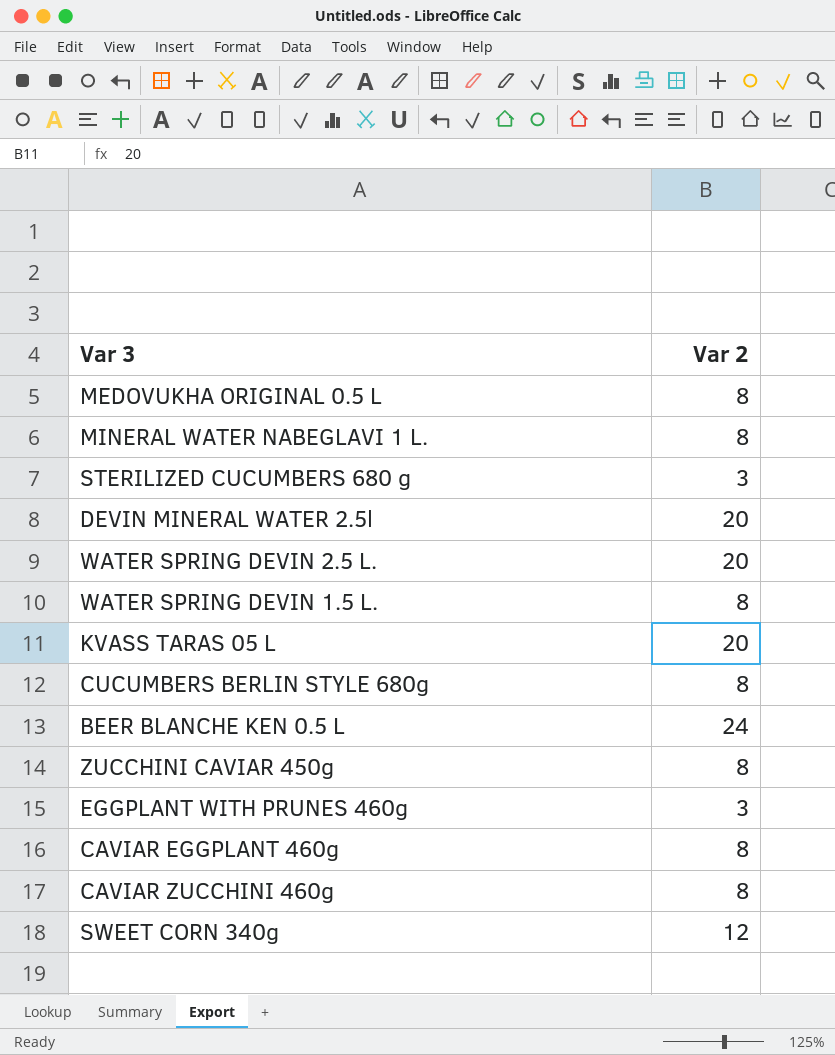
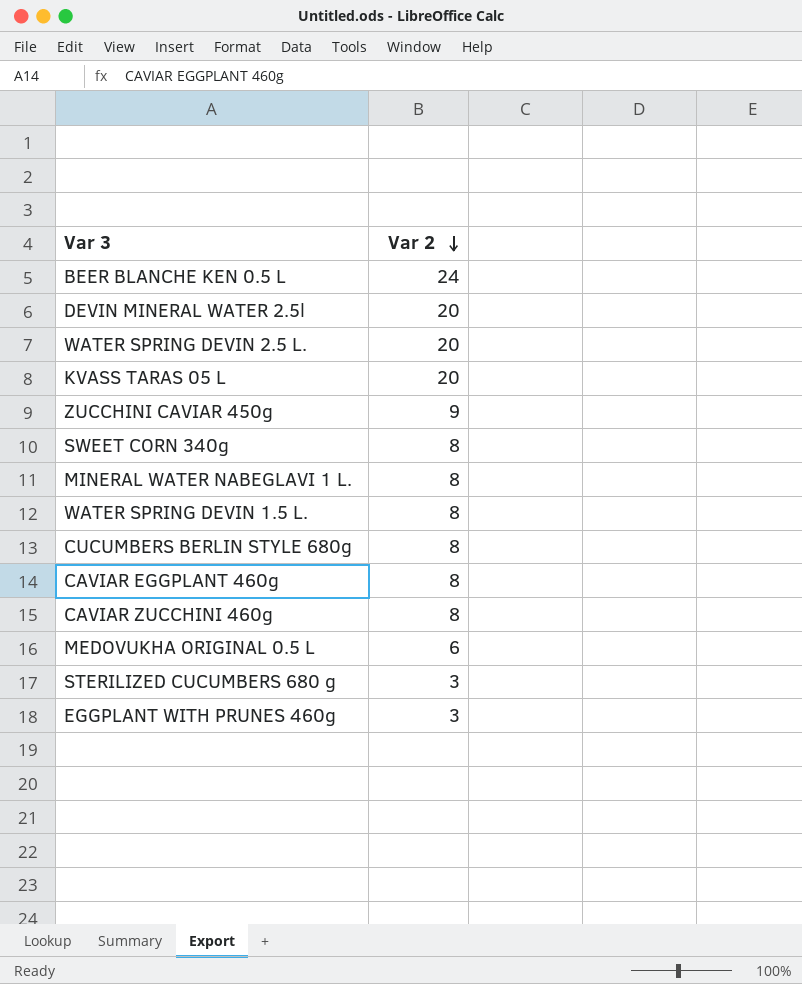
row order: none -> Var 2 descending
ZUCCHINI CAVIAR 450g | Var 2: 8 -> 9
SWEET CORN 340g | Var 2: 12 -> 8
MEDOVUKHA ORIGINAL 0.5 L | Var 2: 8 -> 6

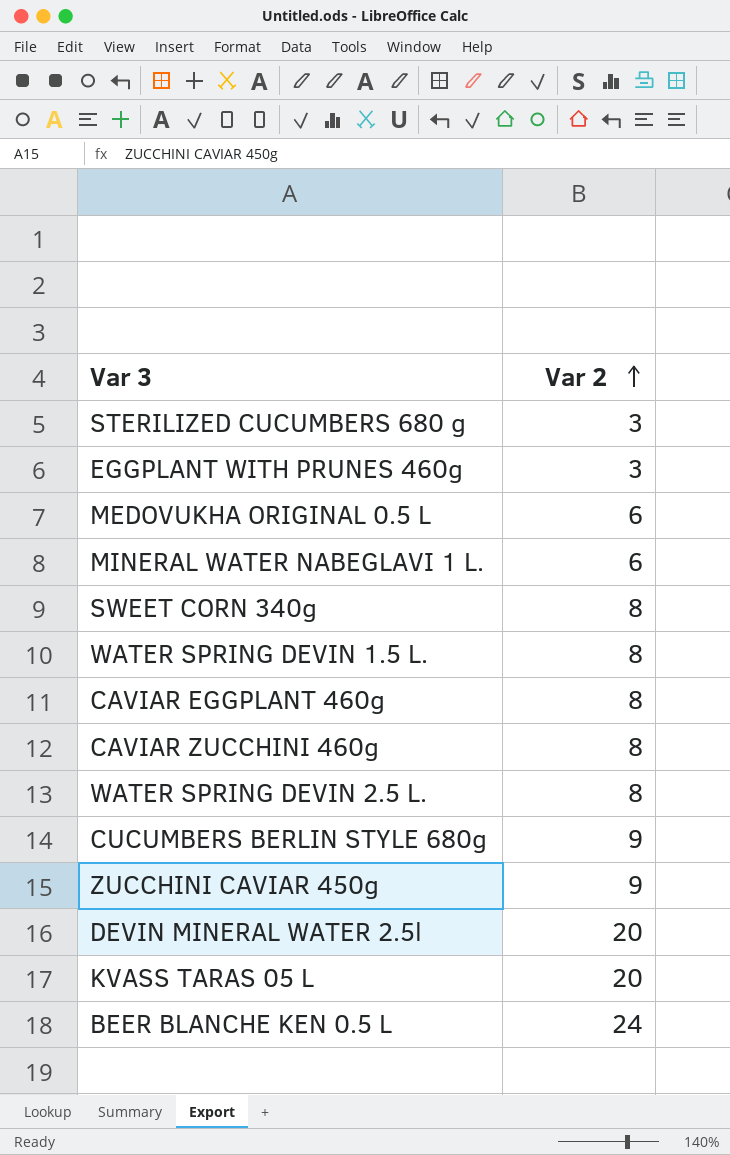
row order: Var 2 descending -> Var 2 ascending
MINERAL WATER NABEGLAVI 1 L. | Var 2: 8 -> 6
WATER SPRING DEVIN 2.5 L. | Var 2: 20 -> 8
CUCUMBERS BERLIN STYLE 680g | Var 2: 8 -> 9

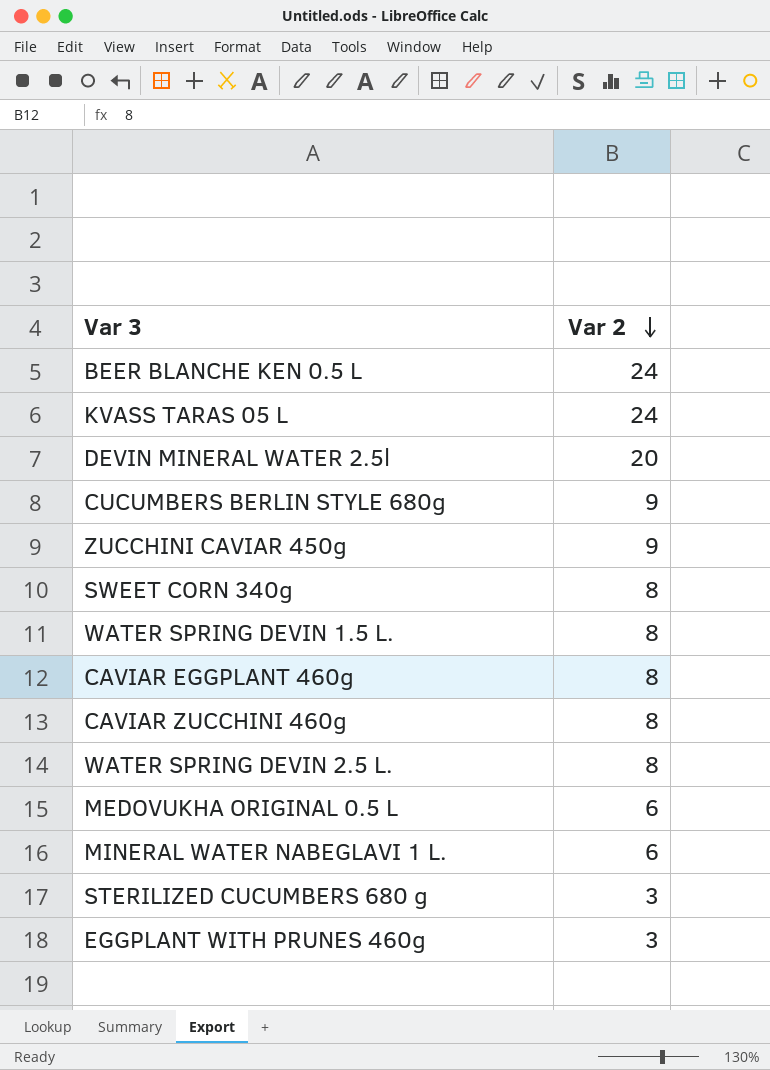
row order: Var 2 ascending -> Var 2 descending
KVASS TARAS 05 L | Var 2: 20 -> 24

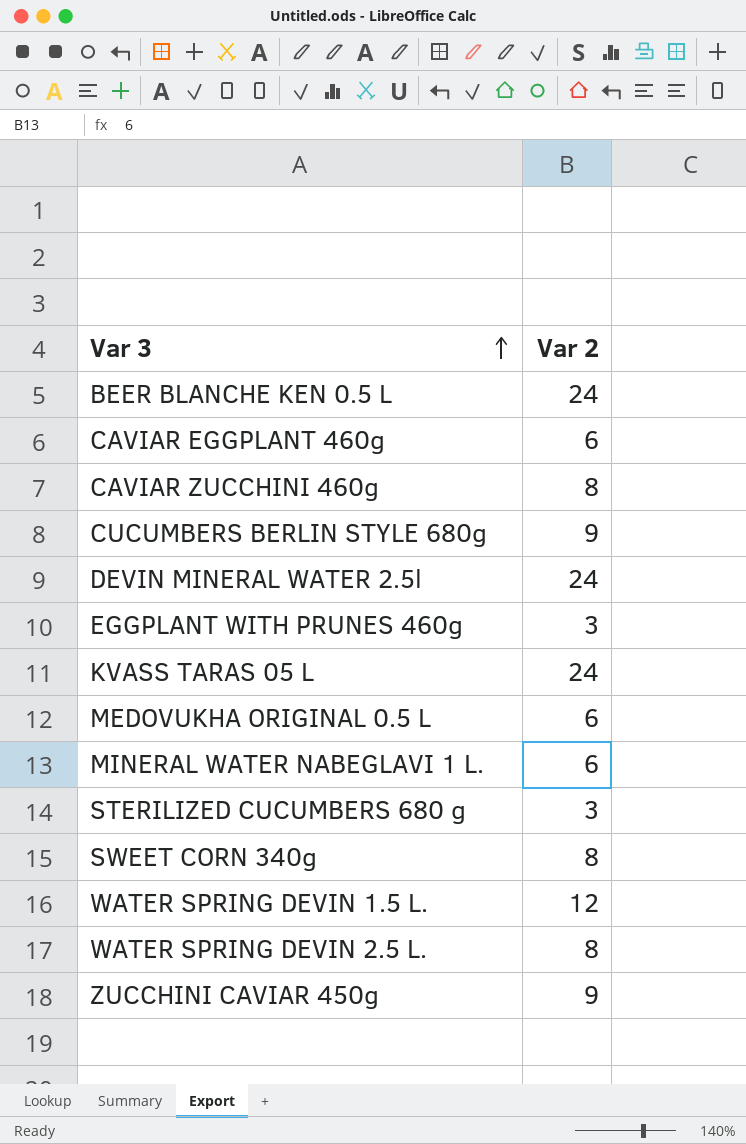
row order: Var 2 descending -> Var 3 ascending
CAVIAR EGGPLANT 460g | Var 2: 8 -> 6
DEVIN MINERAL WATER 2.5l | Var 2: 20 -> 24
WATER SPRING DEVIN 1.5 L. | Var 2: 8 -> 12

